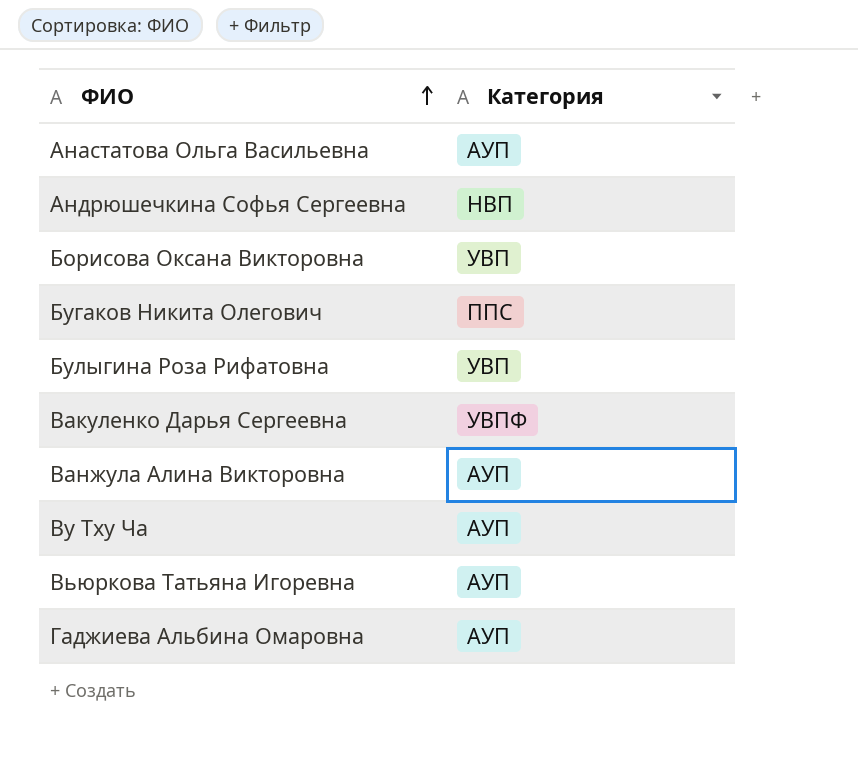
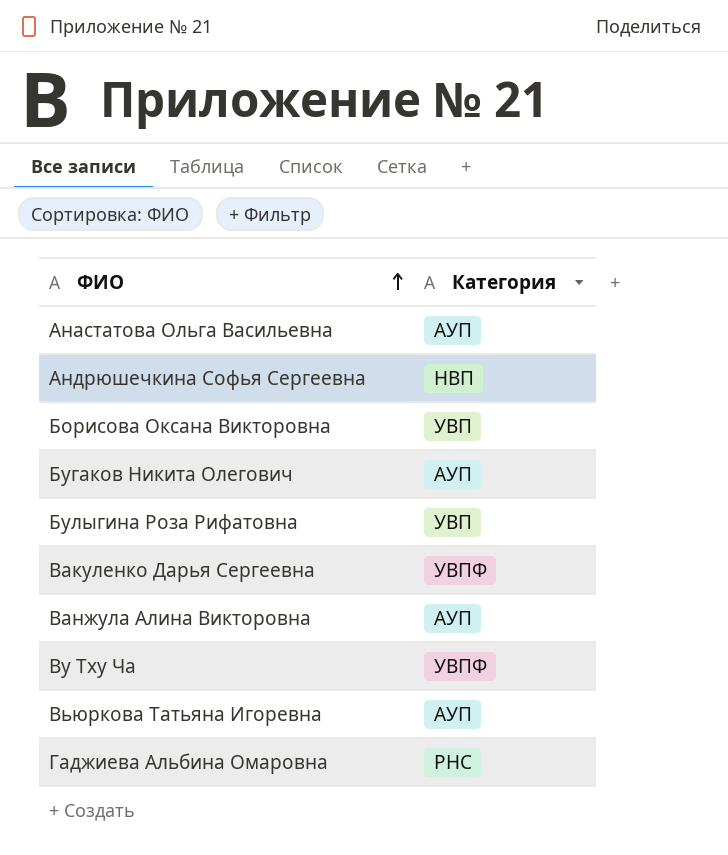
Бугаков Никита Олегович | Категория: ППС -> АУП
Ву Тху Ча | Категория: АУП -> УВПФ
Гаджиева Альбина Омаровна | Категория: АУП -> РНС

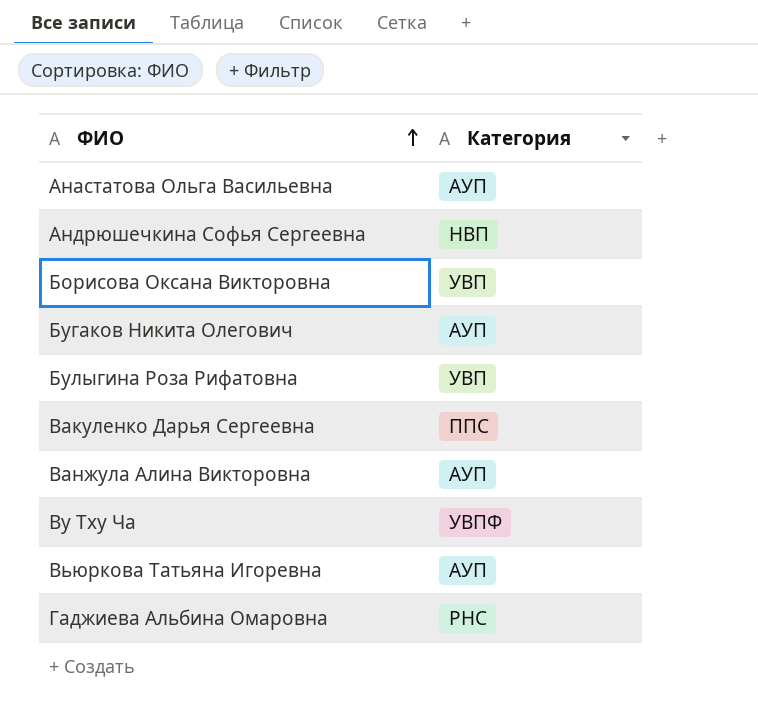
Вакуленко Дарья Сергеевна | Категория: УВПФ -> ППС

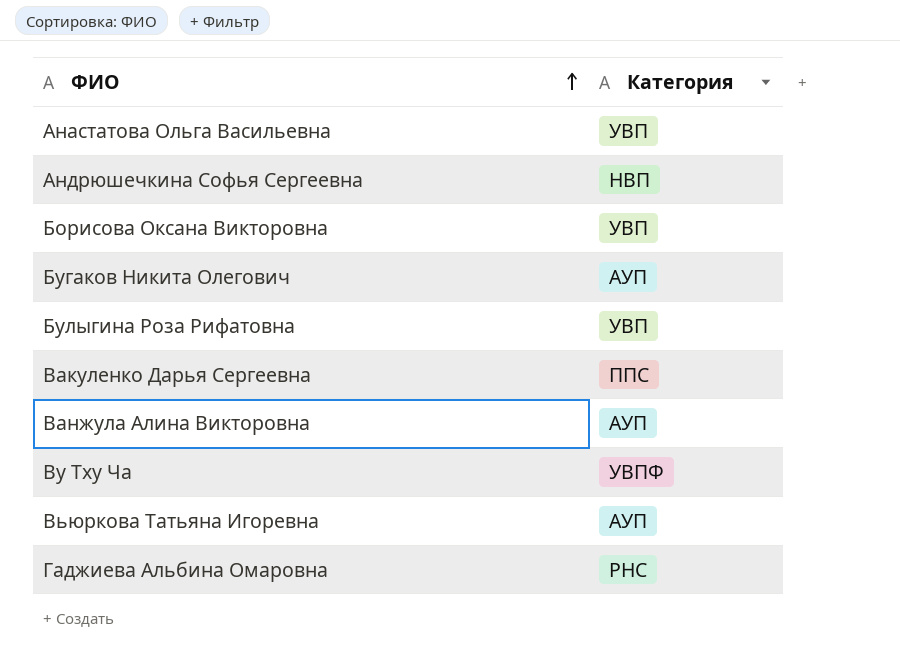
Анастатова Ольга Васильевна | Категория: АУП -> УВП

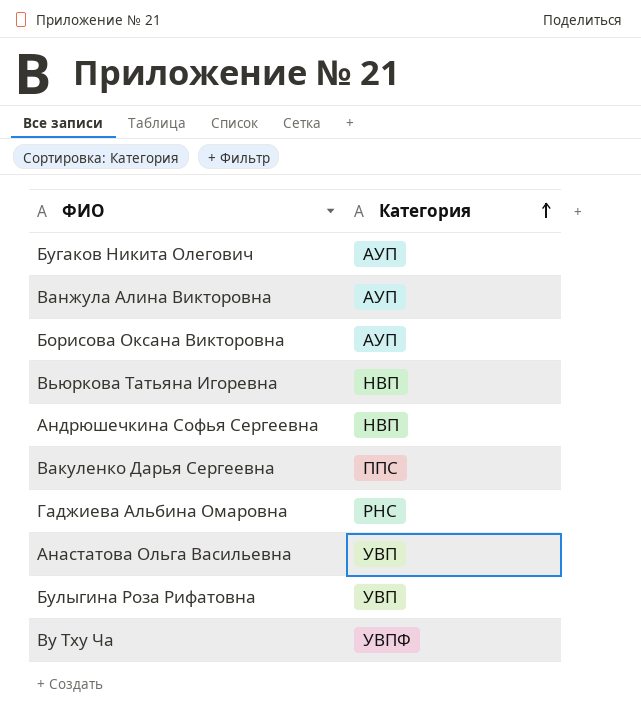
row order: ФИО ascending -> Категория ascending
Борисова Оксана Викторовна | Категория: УВП -> АУП
Вьюркова Татьяна Игоревна | Категория: АУП -> НВП

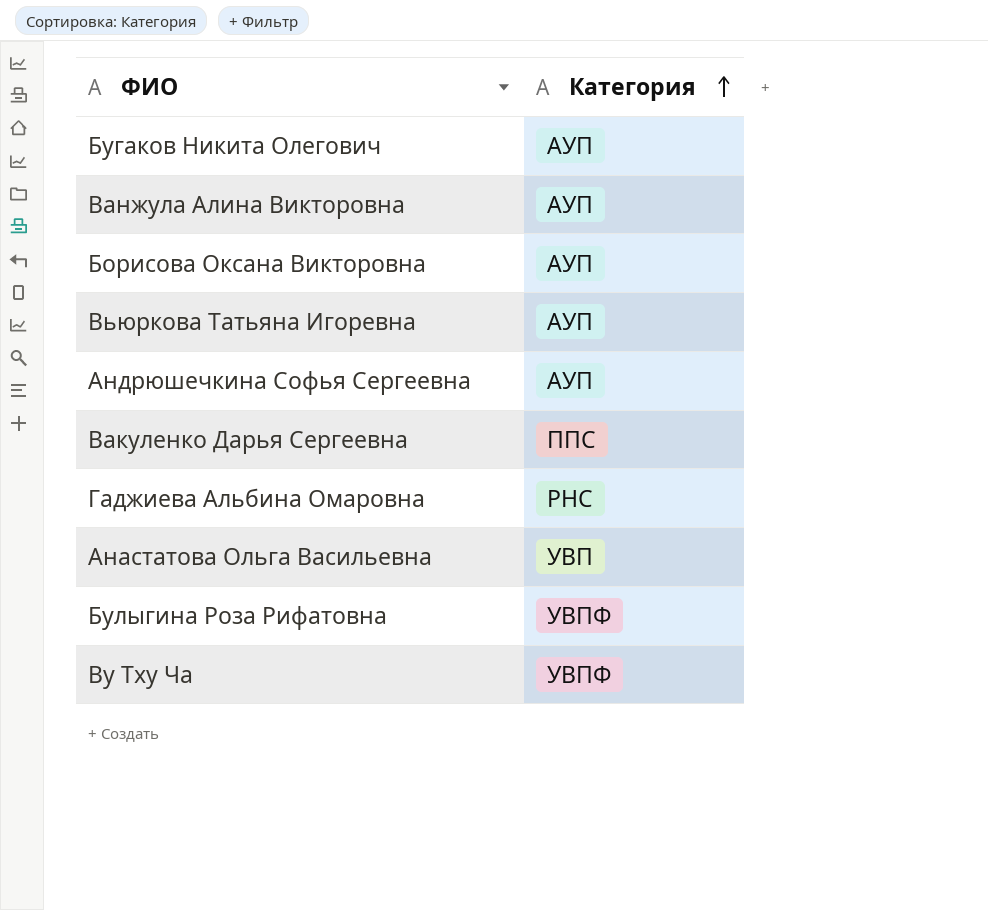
Вьюркова Татьяна Игоревна | Категория: НВП -> АУП
Андрюшечкина Софья Сергеевна | Категория: НВП -> АУП
Булыгина Роза Рифатовна | Категория: УВП -> УВПФ

